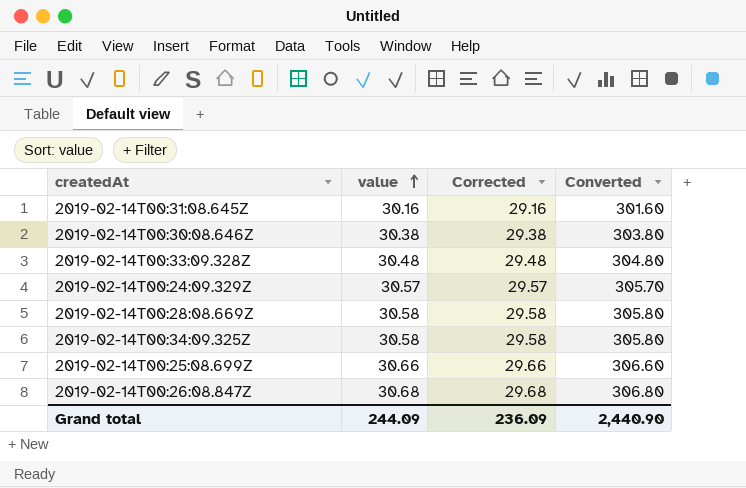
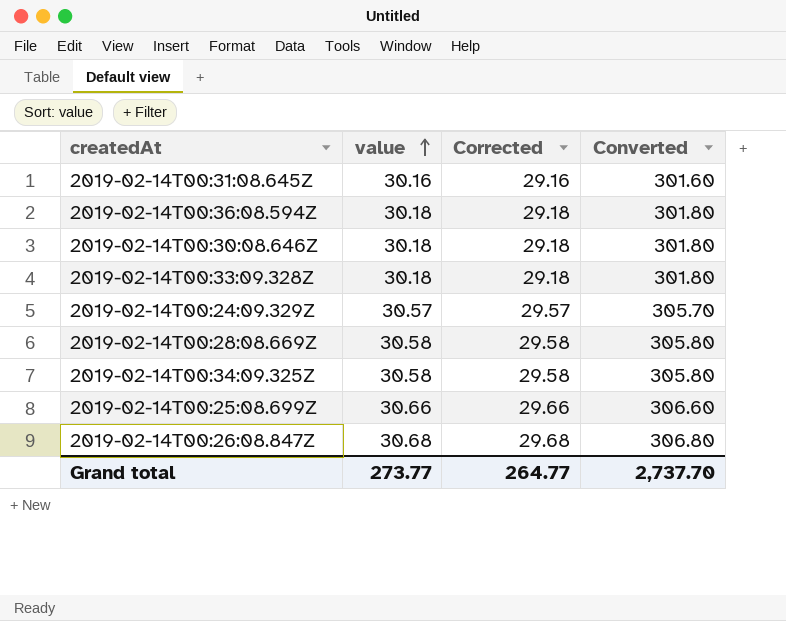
row 2019-02-14T00:36:08.594Z: none -> 30.18 | 29.18 | 301.80
2019-02-14T00:30:08.646Z | value: 30.38 -> 30.18
2019-02-14T00:30:08.646Z | Corrected: 29.38 -> 29.18
2019-02-14T00:30:08.646Z | Converted: 303.80 -> 301.80
2019-02-14T00:33:09.328Z | value: 30.48 -> 30.18
2019-02-14T00:33:09.328Z | Corrected: 29.48 -> 29.18
2019-02-14T00:33:09.328Z | Converted: 304.80 -> 301.80
Grand total | value: 244.09 -> 273.77
Grand total | Corrected: 236.09 -> 264.77
Grand total | Converted: 2,440.90 -> 2,737.70

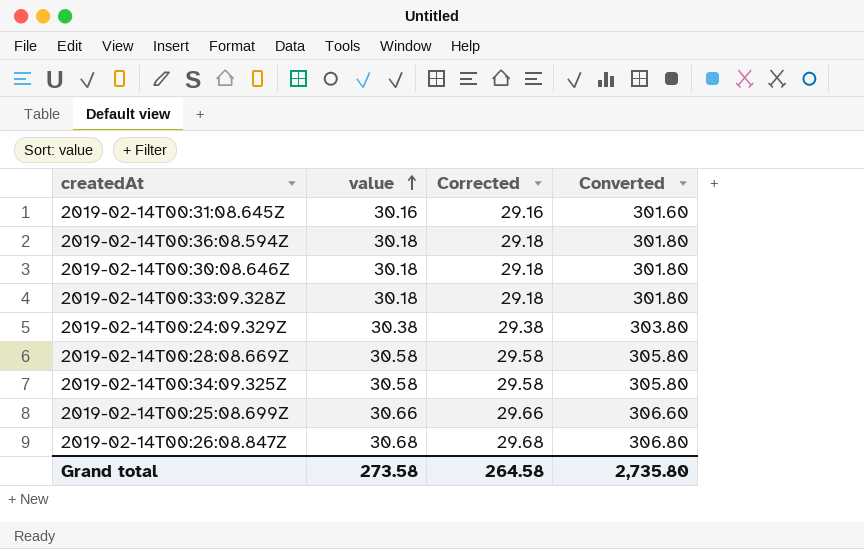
2019-02-14T00:24:09.329Z | value: 30.57 -> 30.38
2019-02-14T00:24:09.329Z | Corrected: 29.57 -> 29.38
2019-02-14T00:24:09.329Z | Converted: 305.70 -> 303.80
Grand total | value: 273.77 -> 273.58
Grand total | Corrected: 264.77 -> 264.58
Grand total | Converted: 2,737.70 -> 2,735.80

